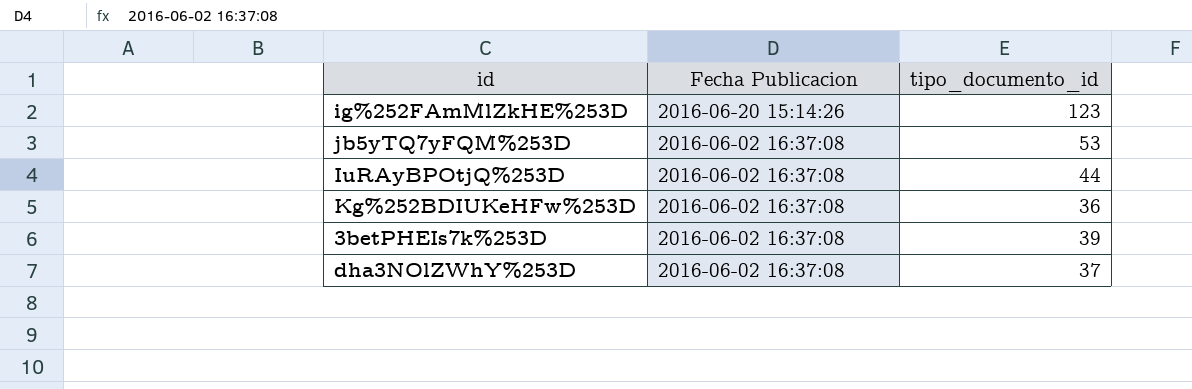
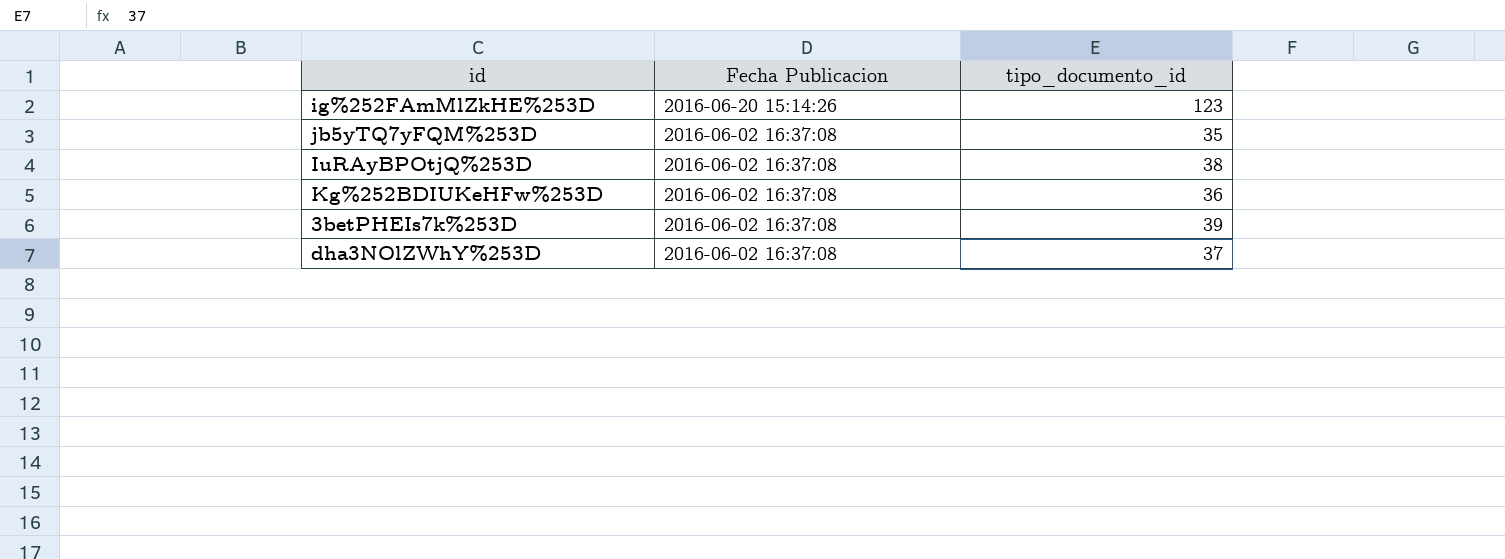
jb5yTQ7yFQM%253D | tipo_documento_id: 53 -> 35
IuRAyBPOtjQ%253D | tipo_documento_id: 44 -> 38

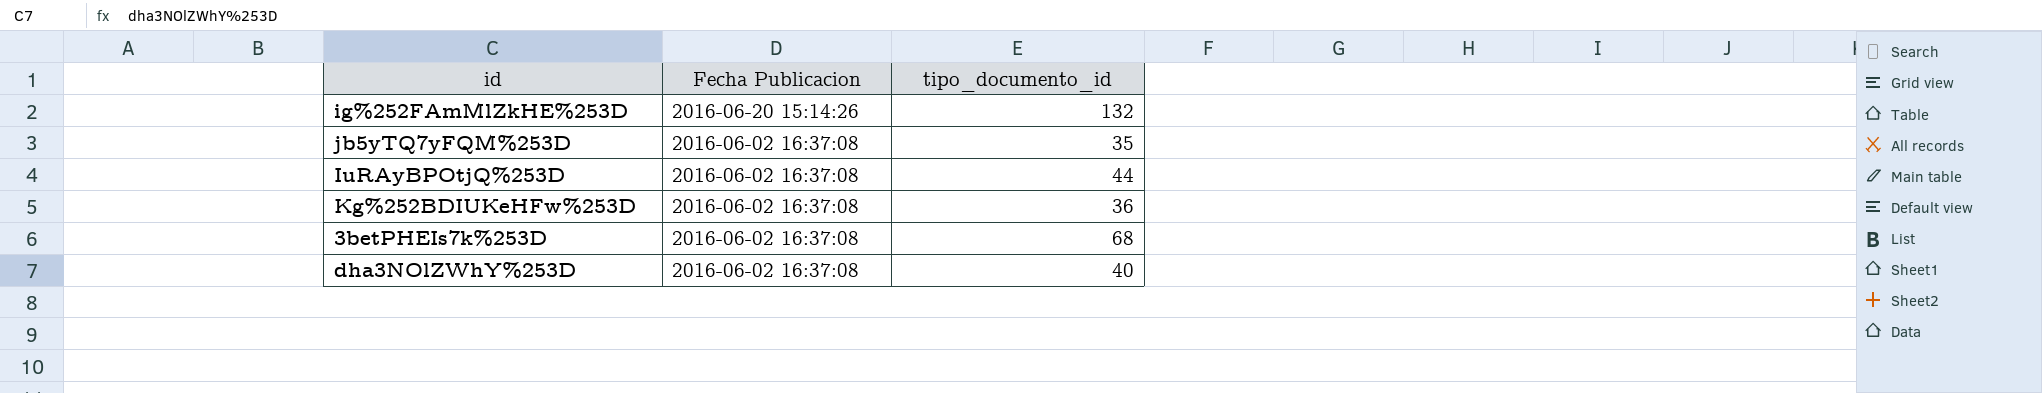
ig%252FAmMlZkHE%253D | tipo_documento_id: 123 -> 132
IuRAyBPOtjQ%253D | tipo_documento_id: 38 -> 44
3betPHEIs7k%253D | tipo_documento_id: 39 -> 68
dha3NOlZWhY%253D | tipo_documento_id: 37 -> 40

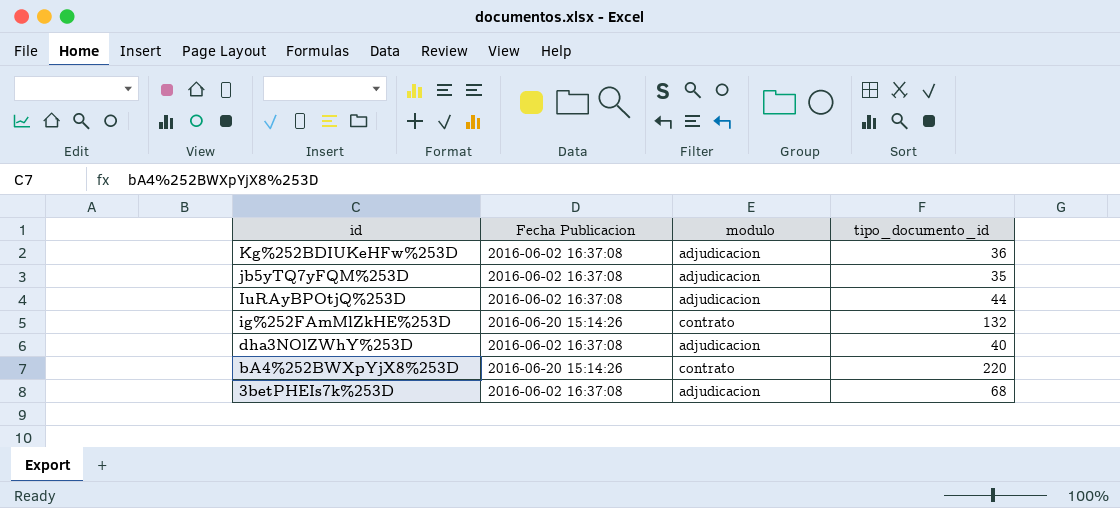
row order: Fecha Publicacion descending -> id descending
column modulo | position: none -> 3
row bA4%252BWXpYjX8%253D: none -> 2016-06-20 15:14:26 | contrato | 220

